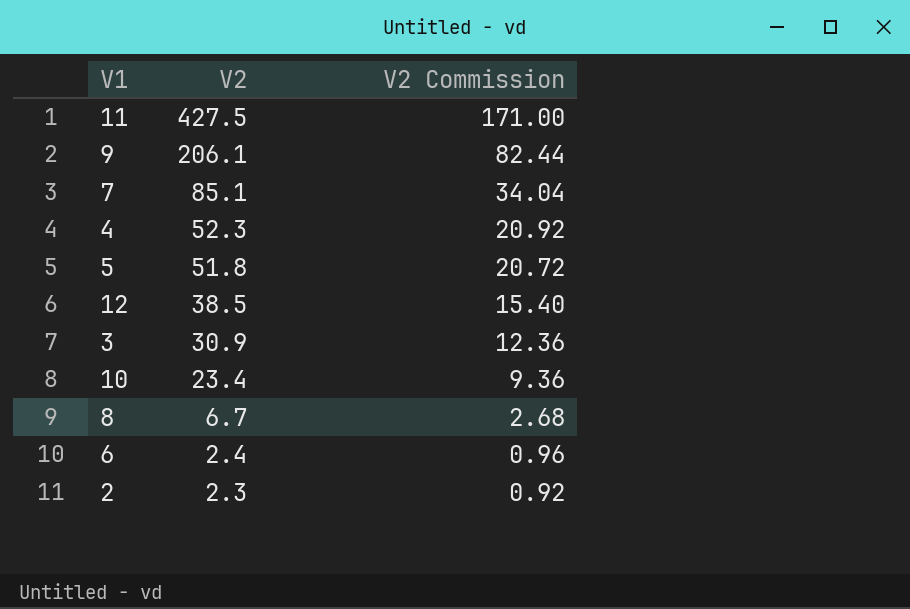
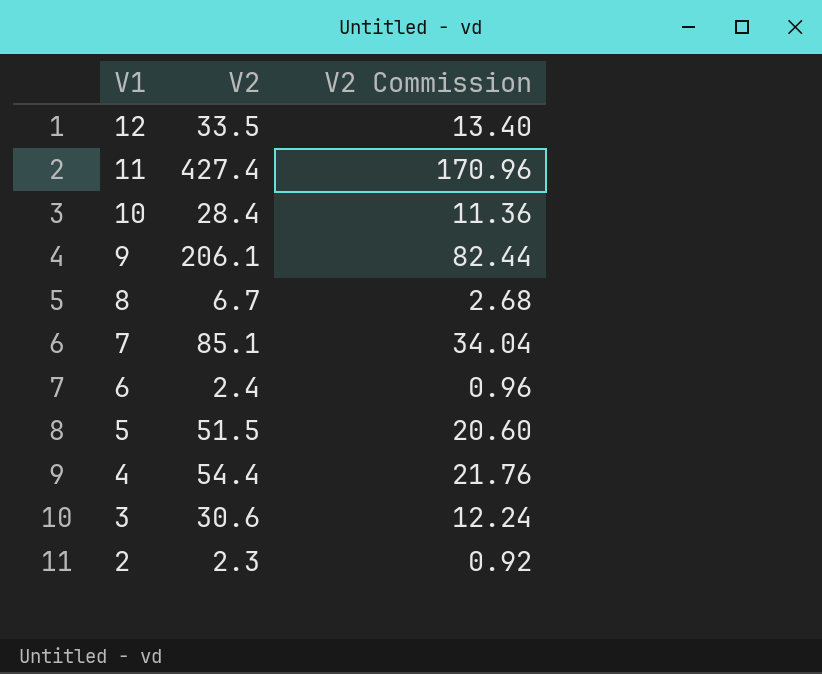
row order: V2 descending -> V1 descending
12 | V2: 38.5 -> 33.5
12 | V2 Commission: 15.40 -> 13.40
11 | V2: 427.5 -> 427.4
11 | V2 Commission: 171.00 -> 170.96
10 | V2: 23.4 -> 28.4
10 | V2 Commission: 9.36 -> 11.36
5 | V2: 51.8 -> 51.5
5 | V2 Commission: 20.72 -> 20.60
4 | V2: 52.3 -> 54.4
4 | V2 Commission: 20.92 -> 21.76
3 | V2: 30.9 -> 30.6
3 | V2 Commission: 12.36 -> 12.24

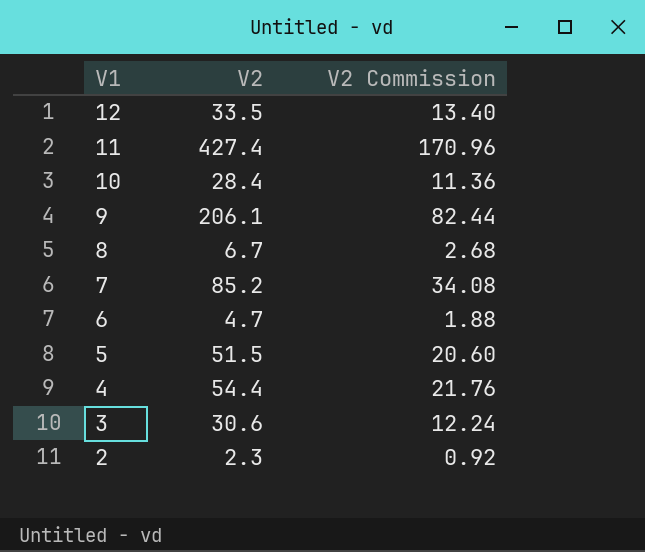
7 | V2: 85.1 -> 85.2
7 | V2 Commission: 34.04 -> 34.08
6 | V2: 2.4 -> 4.7
6 | V2 Commission: 0.96 -> 1.88

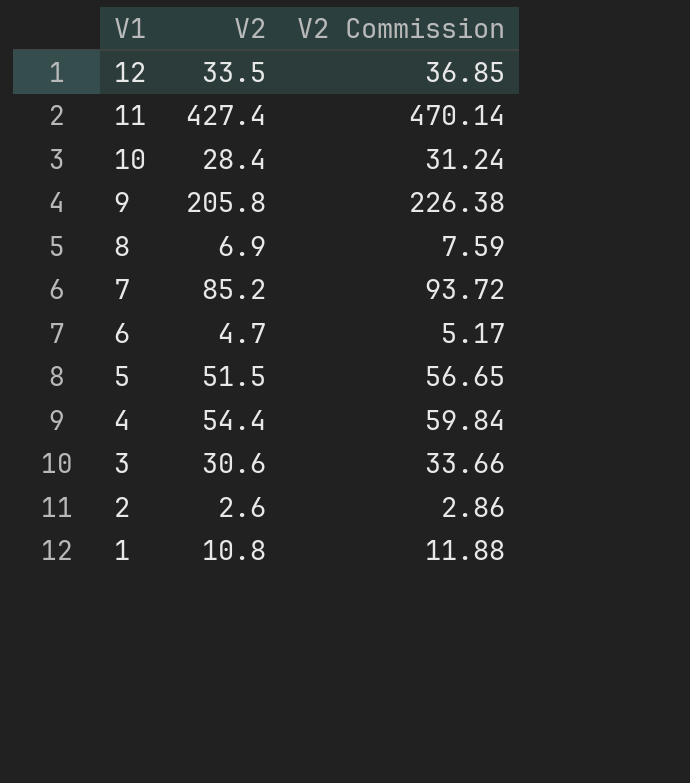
column V2 Commission | formula: [V2] * 0.4 -> [V2] * 1.1
9 | V2: 206.1 -> 205.8
8 | V2: 6.7 -> 6.9
2 | V2: 2.3 -> 2.6
row 1: none -> 10.8 | 11.88

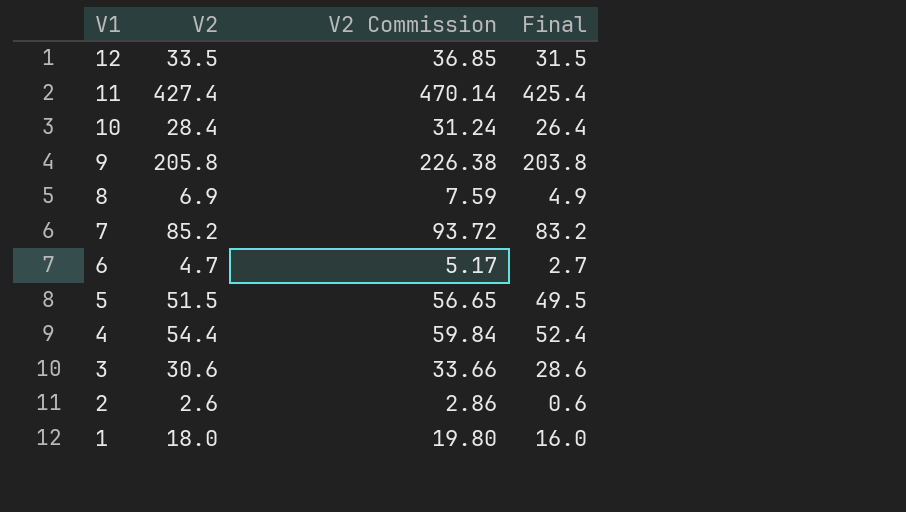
column Final | formula: none -> [V2] - 2
1 | V2: 10.8 -> 18.0
1 | V2 Commission: 11.88 -> 19.80

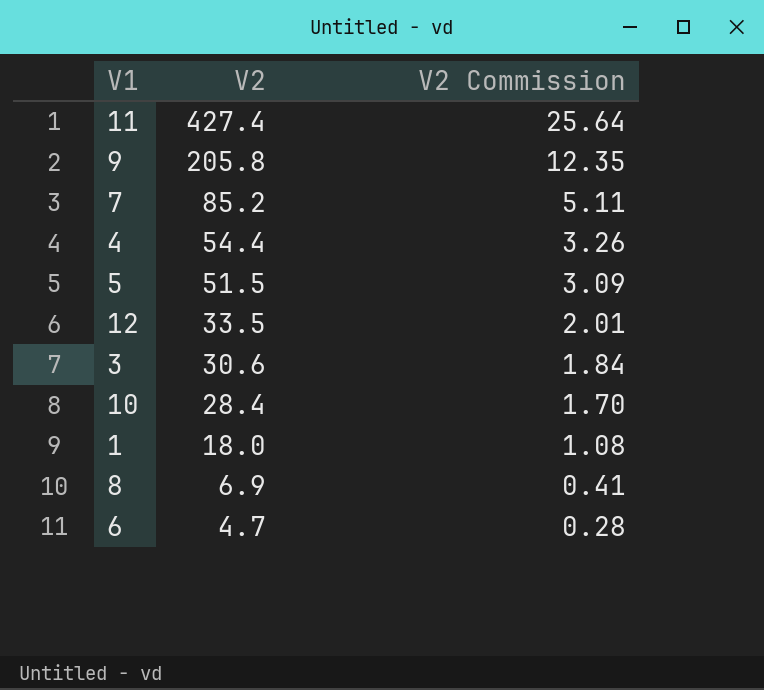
row order: V1 descending -> V2 descending
column Final | formula: [V2] - 2 -> none
column V2 Commission | formula: [V2] * 1.1 -> [V2] * 0.06
row 2: 2.6 | 2.86 | 0.6 -> none

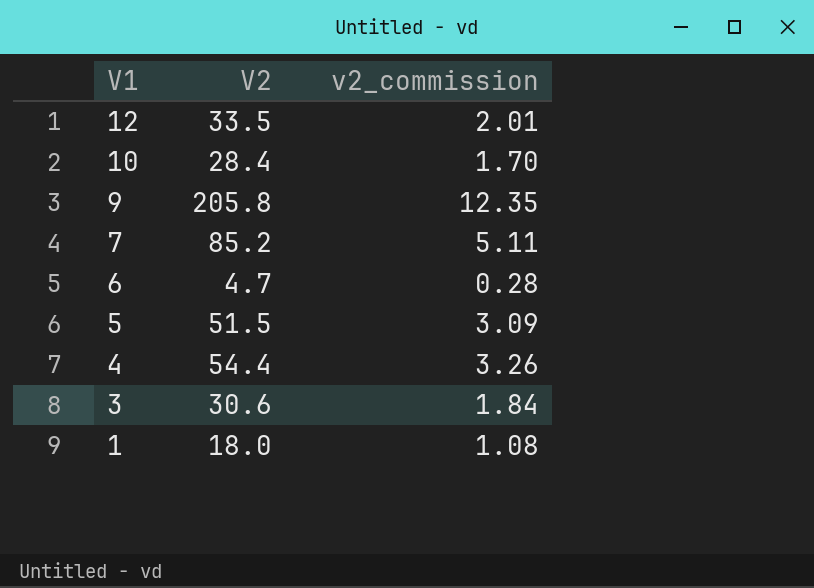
row order: V2 descending -> V1 descending
column name: V2 Commission -> v2_commission
row 11: 427.4 | 25.64 -> none
row 8: 6.9 | 0.41 -> none

